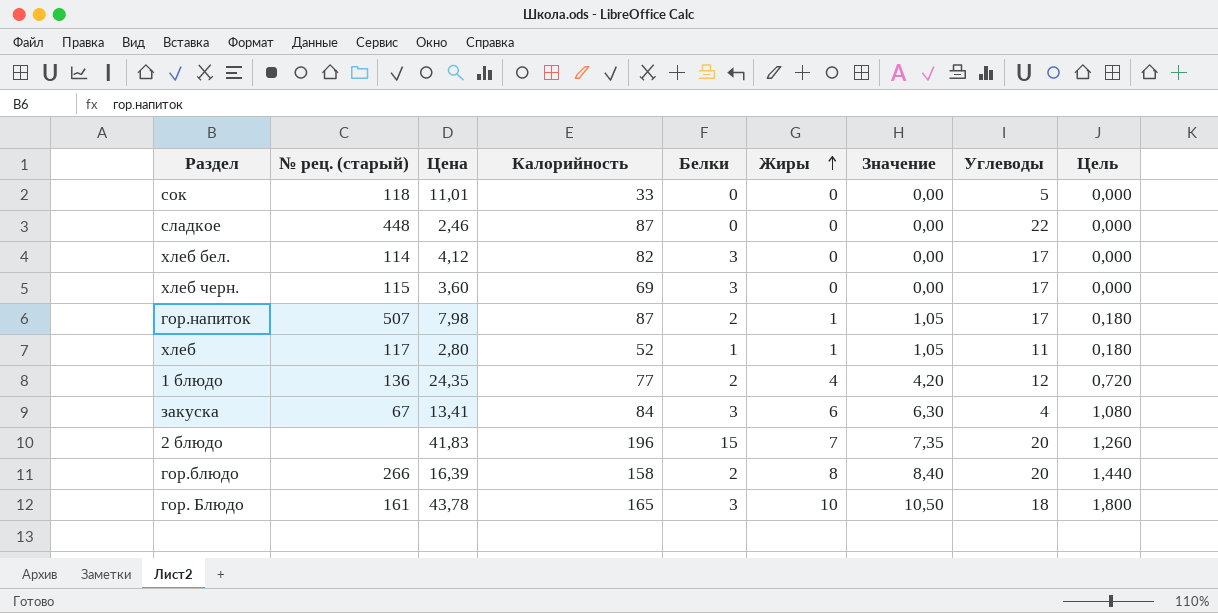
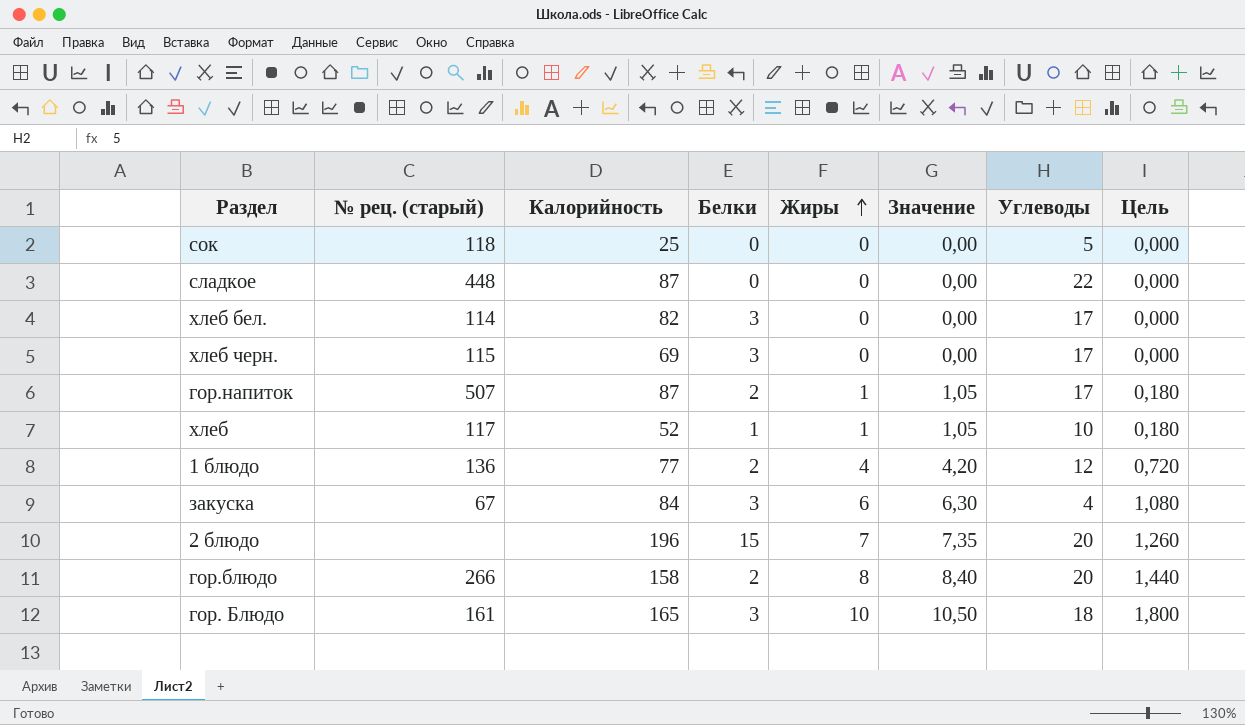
column Цена | position: 3 -> none
сок | Калорийность: 33 -> 25
хлеб | Углеводы: 11 -> 10

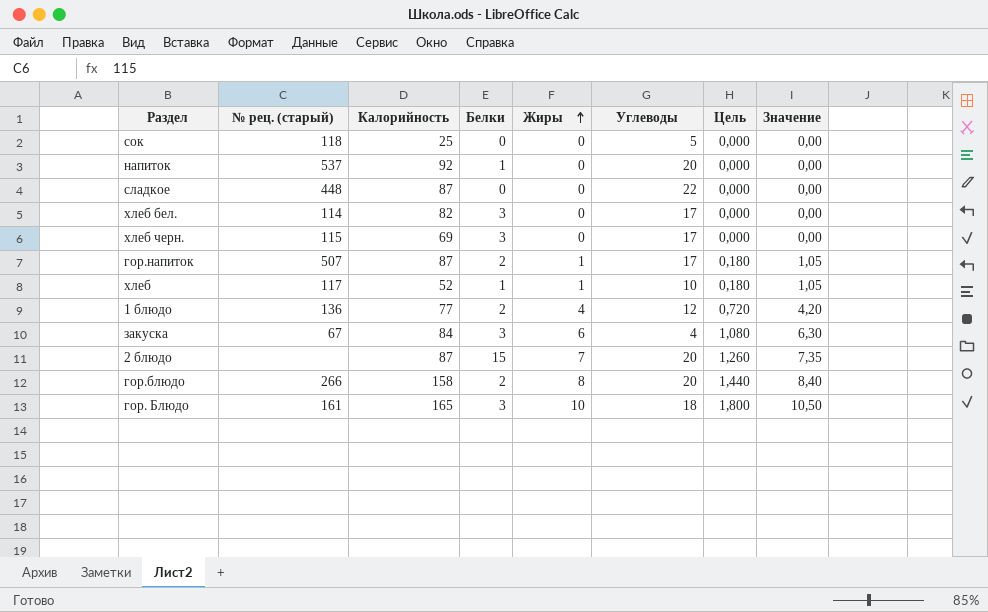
column Значение | position: 6 -> 8
row напиток: none -> 537 | 92 | 1 | 0 | 20 | 0,000 | 0,00
2 блюдо | Калорийность: 196 -> 87

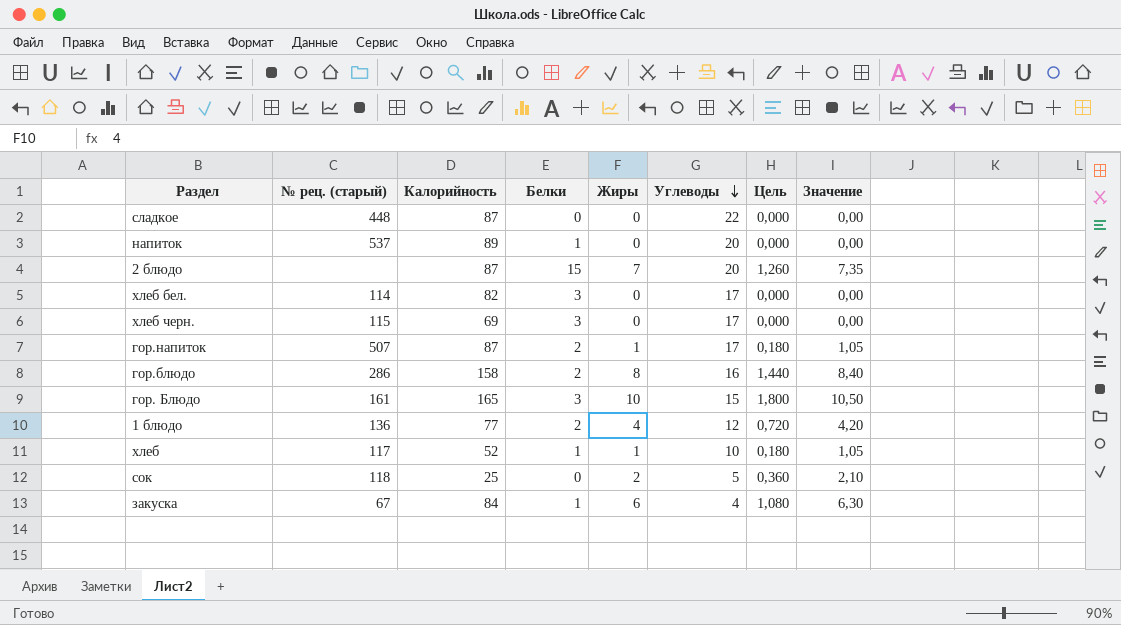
row order: Жиры ascending -> Углеводы descending
напиток | Калорийность: 92 -> 89
гор.блюдо | № рец. (старый): 266 -> 286
гор.блюдо | Углеводы: 20 -> 16
гор. Блюдо | Углеводы: 18 -> 15
сок | Жиры: 0 -> 2
сок | Цель: 0,000 -> 0,360
сок | Значение: 0,00 -> 2,10
закуска | Белки: 3 -> 1

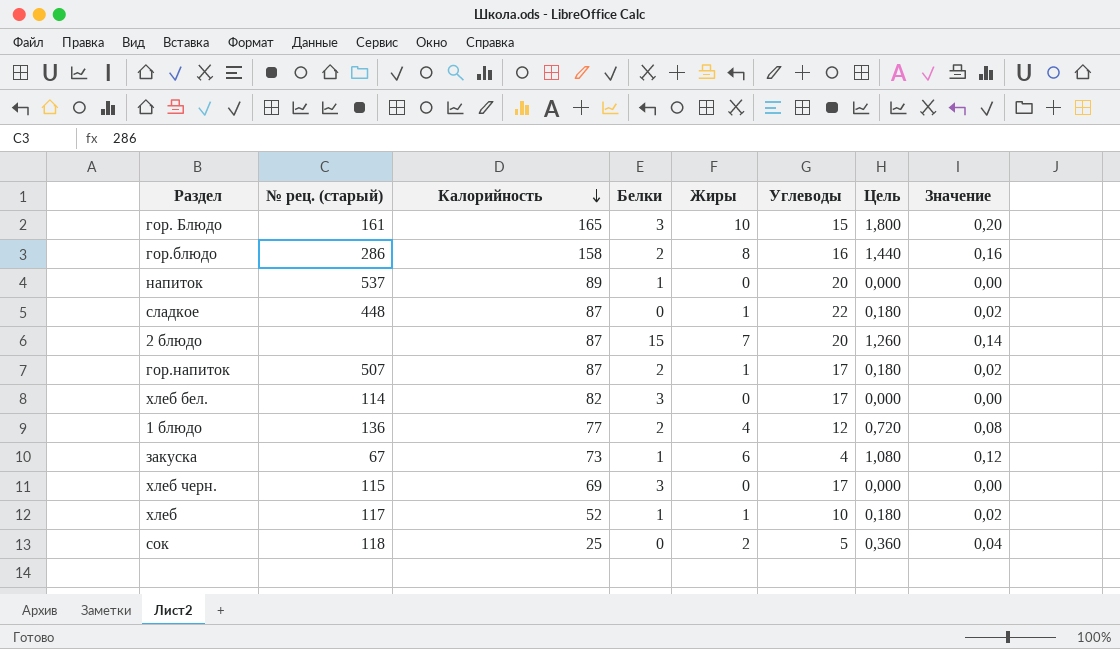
row order: Углеводы descending -> Калорийность descending
column Значение | formula: [Жиры] * 1,05 -> [Жиры] * 0,02
сладкое | Жиры: 0 -> 1
сладкое | Цель: 0,000 -> 0,180
закуска | Калорийность: 84 -> 73

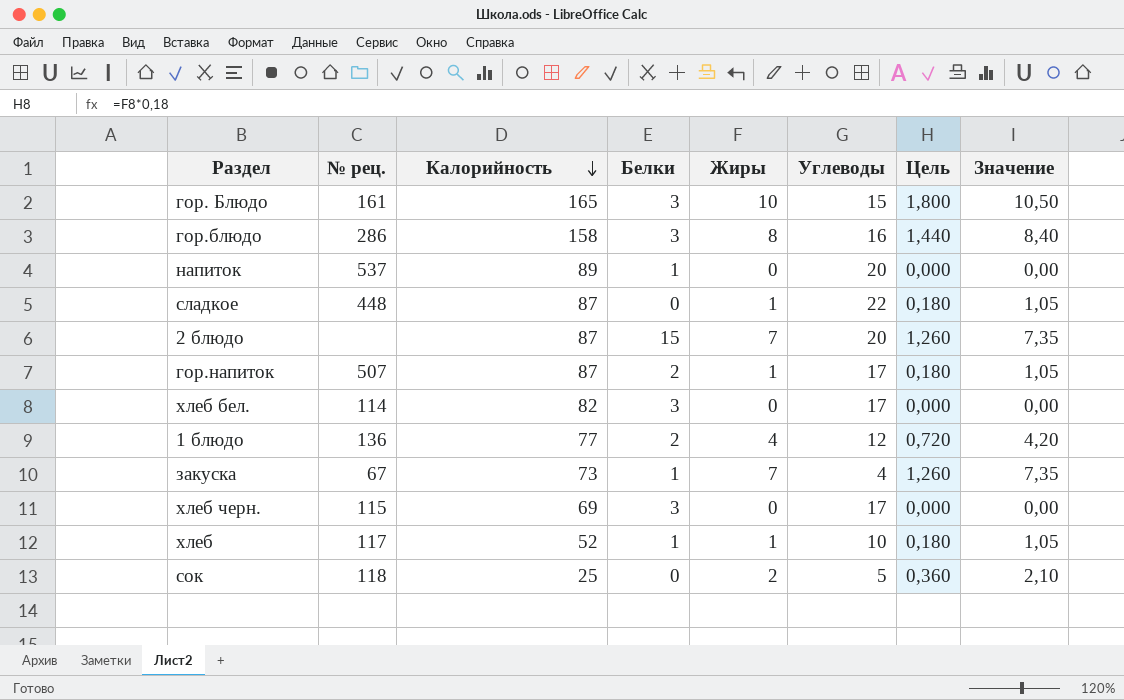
column name: № рец. (старый) -> № рец.
column Значение | formula: [Жиры] * 0,02 -> [Жиры] * 1,05
гор.блюдо | Белки: 2 -> 3
закуска | Жиры: 6 -> 7
закуска | Цель: 1,080 -> 1,260

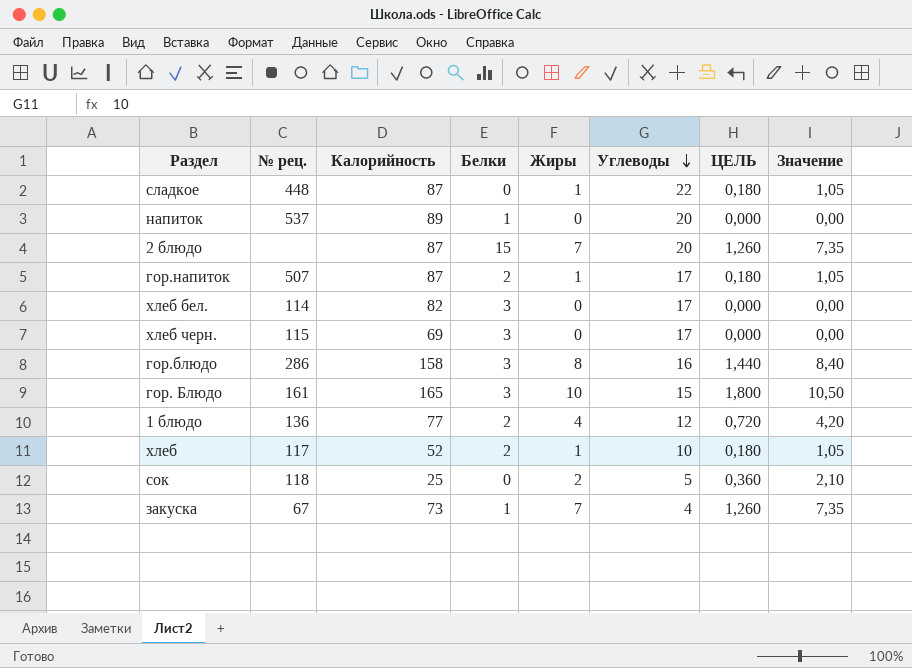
row order: Калорийность descending -> Углеводы descending
column name: Цель -> ЦЕЛЬ
хлеб | Белки: 1 -> 2

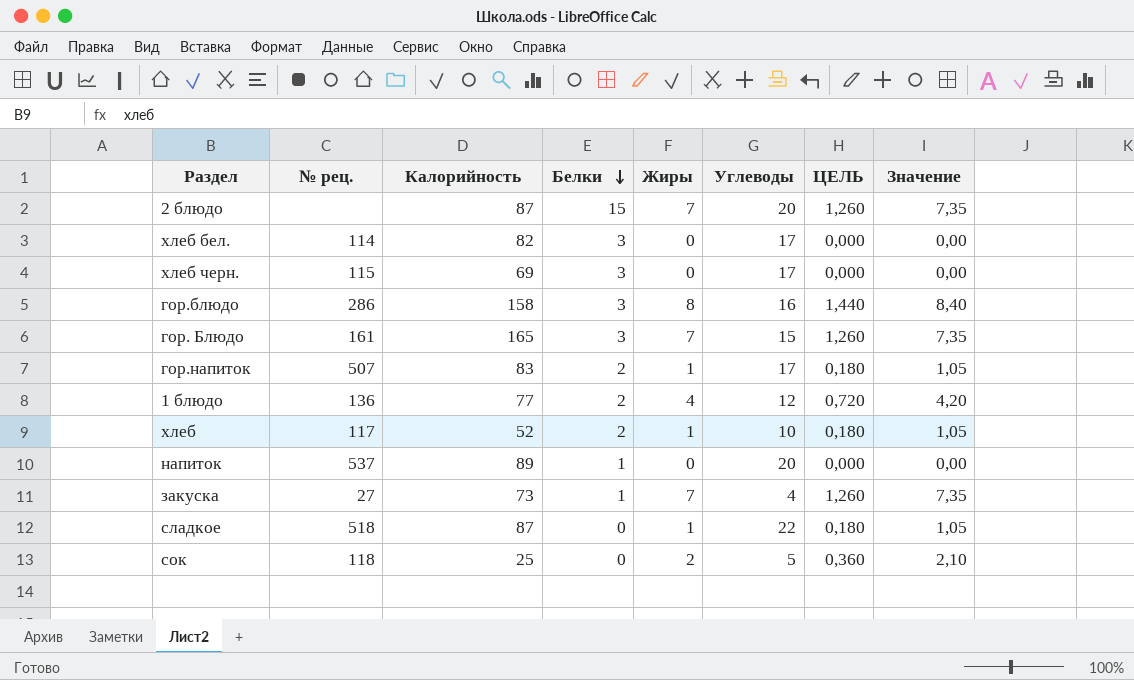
row order: Углеводы descending -> Белки descending
гор. Блюдо | Жиры: 10 -> 7
гор. Блюдо | ЦЕЛЬ: 1,800 -> 1,260
гор. Блюдо | Значение: 10,50 -> 7,35
гор.напиток | Калорийность: 87 -> 83
закуска | № рец.: 67 -> 27
сладкое | № рец.: 448 -> 518

